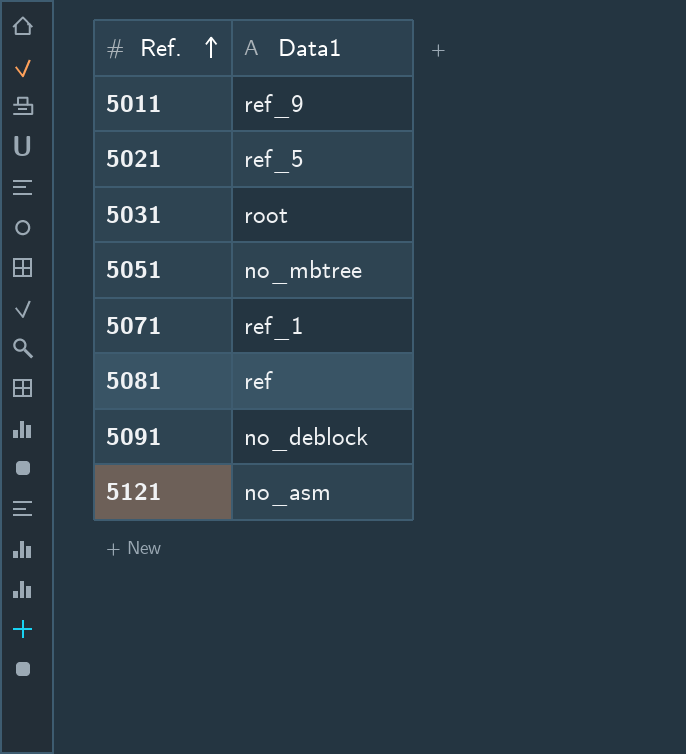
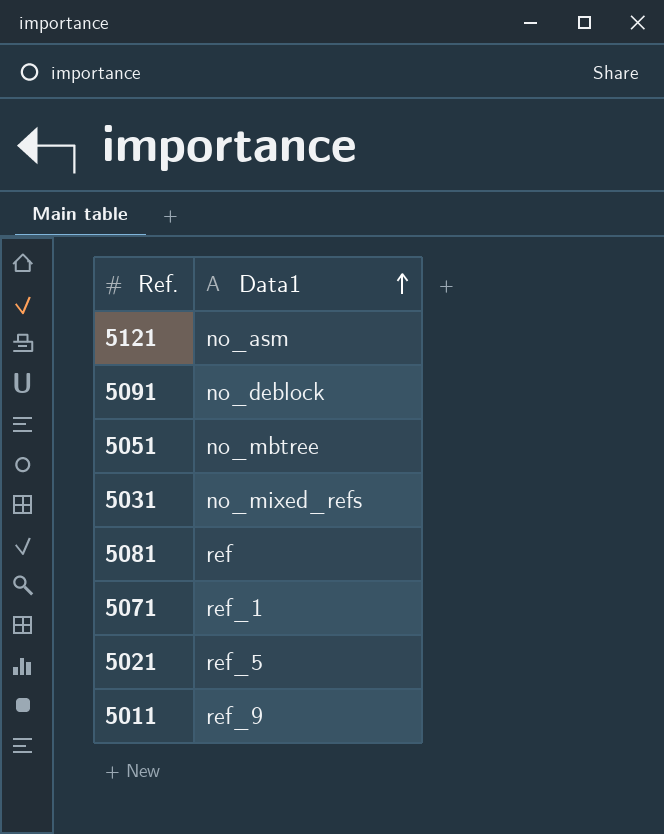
row order: Ref. ascending -> Data1 ascending
5031 | Data1: root -> no_mixed_refs

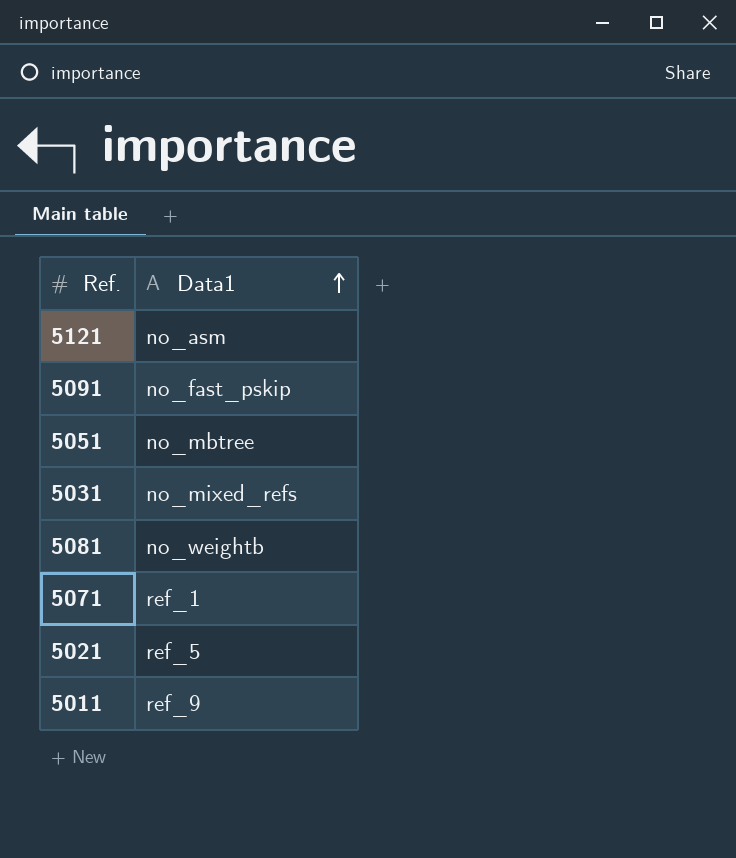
5091 | Data1: no_deblock -> no_fast_pskip
5081 | Data1: ref -> no_weightb

